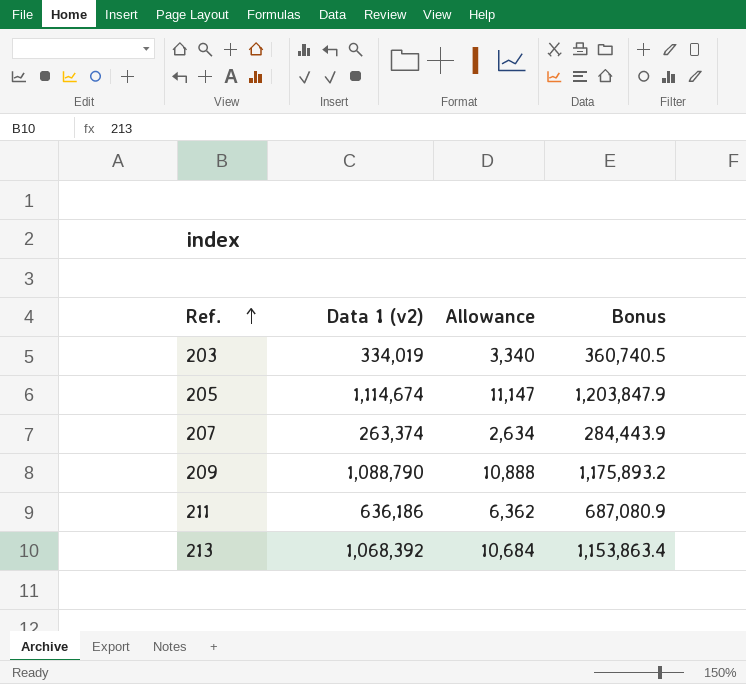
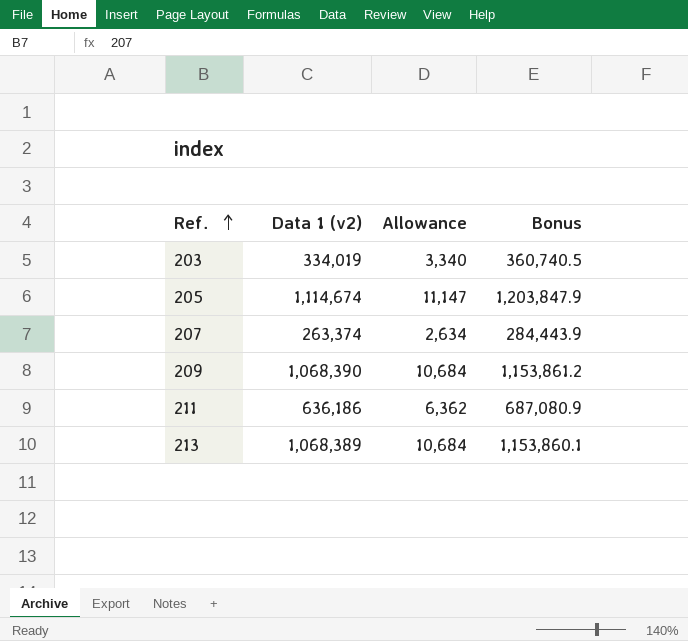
209 | Data 1 (v2): 1,088,790 -> 1,068,390
209 | Allowance: 10,888 -> 10,684
209 | Bonus: 1,175,893.2 -> 1,153,861.2
213 | Data 1 (v2): 1,068,392 -> 1,068,389
213 | Bonus: 1,153,863.4 -> 1,153,860.1

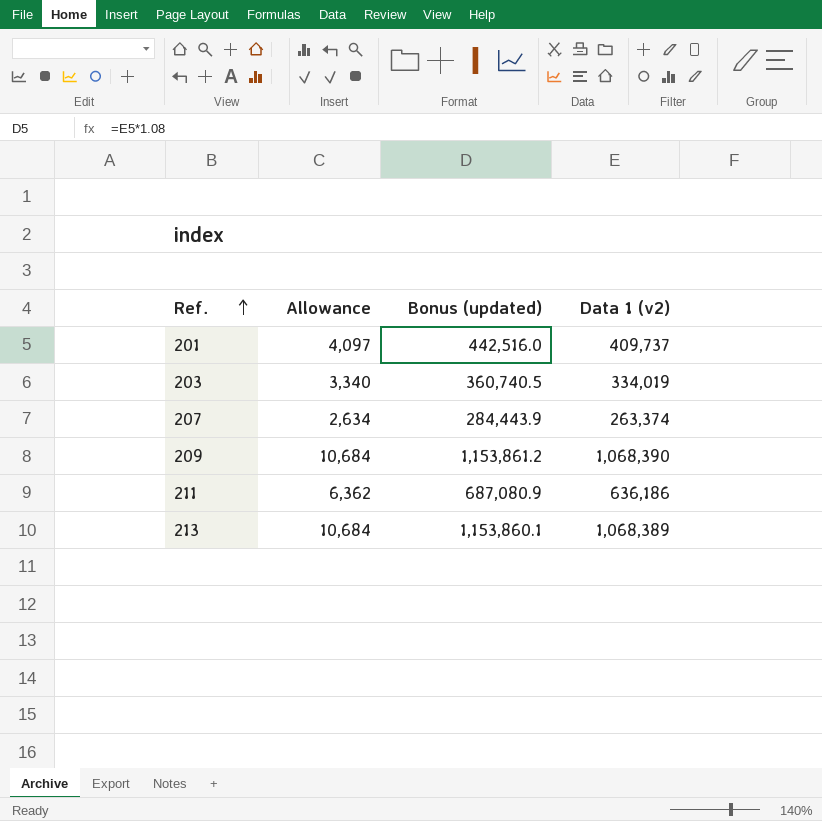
column name: Bonus -> Bonus (updated)
column Data 1 (v2) | position: 2 -> 4
row 205: 1,114,674 | 11,147 | 1,203,847.9 -> none
row 201: none -> 4,097 | 442,516.0 | 409,737

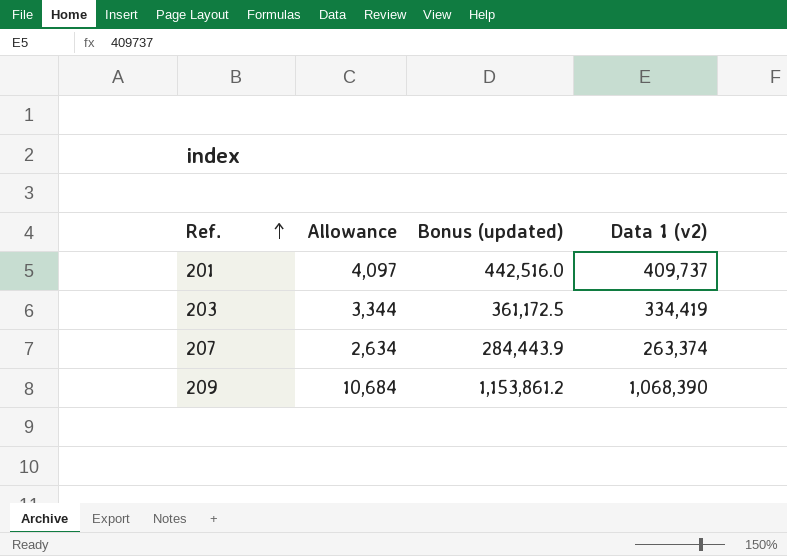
row 211: 6,362 | 687,080.9 | 636,186 -> none
row 213: 10,684 | 1,153,860.1 | 1,068,389 -> none
203 | Allowance: 3,340 -> 3,344
203 | Bonus (updated): 360,740.5 -> 361,172.5
203 | Data 1 (v2): 334,019 -> 334,419

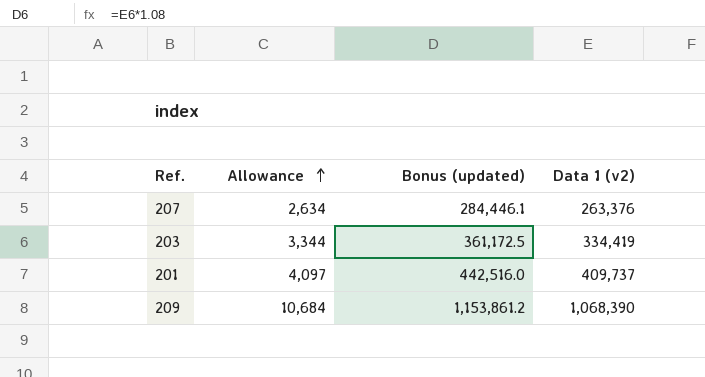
row order: Ref. ascending -> Allowance ascending
207 | Bonus (updated): 284,443.9 -> 284,446.1
207 | Data 1 (v2): 263,374 -> 263,376

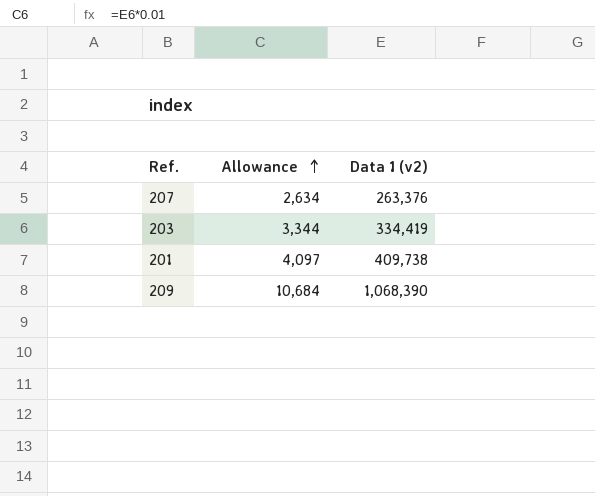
column Bonus (updated) | formula: [Data 1 (v2)] * 1.08 -> none
201 | Data 1 (v2): 409,737 -> 409,738

